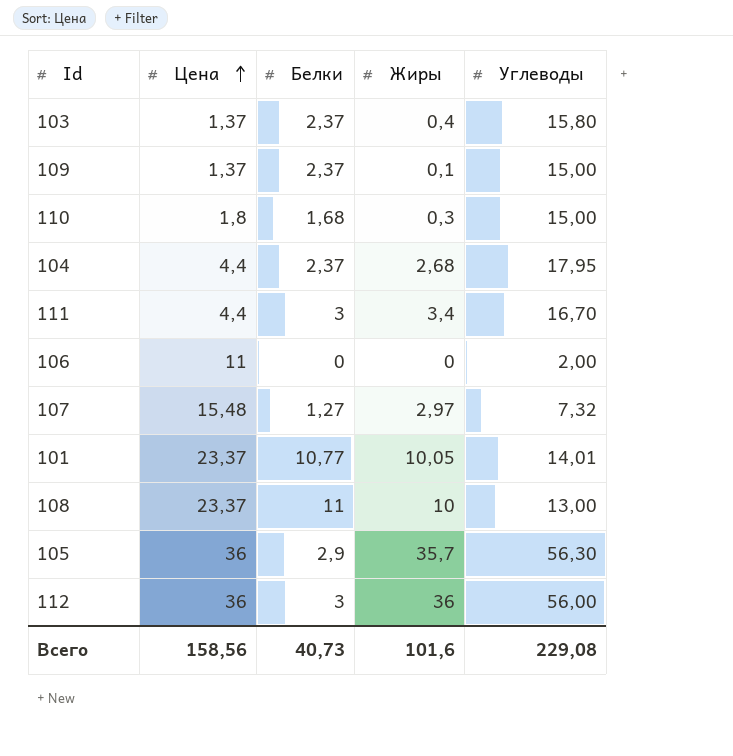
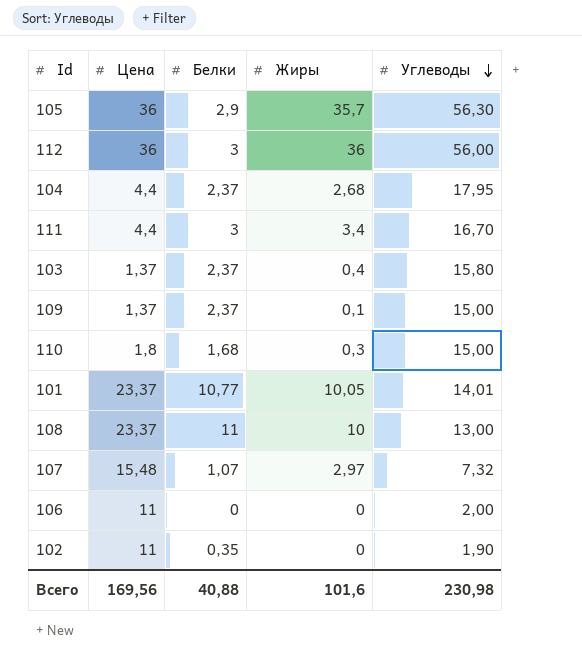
row order: Цена ascending -> Углеводы descending
107 | Белки: 1,27 -> 1,07
row 102: none -> 11 | 0,35 | 0 | 1,90
Всего | Цена: 158,56 -> 169,56
Всего | Белки: 40,73 -> 40,88
Всего | Углеводы: 229,08 -> 230,98

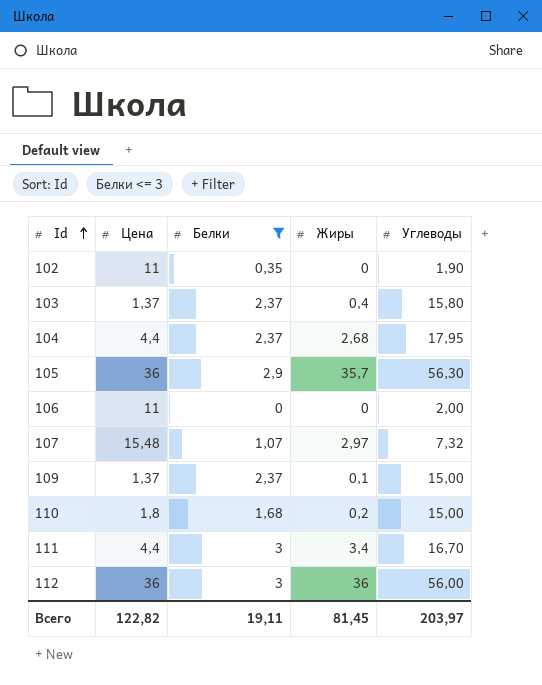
filter: none -> Белки <= 3
row order: Углеводы descending -> Id ascending
110 | Жиры: 0,3 -> 0,2
Всего | Цена: 169,56 -> 122,82
Всего | Белки: 40,88 -> 19,11
Всего | Жиры: 101,6 -> 81,45
Всего | Углеводы: 230,98 -> 203,97

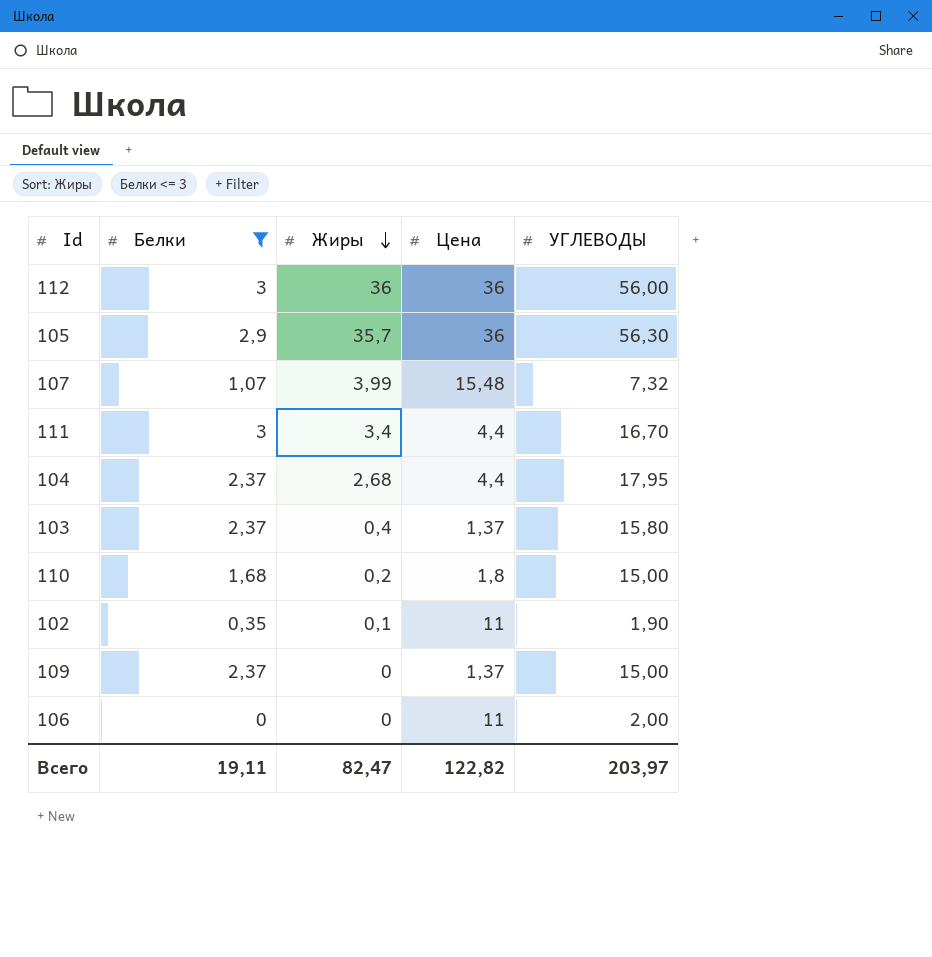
row order: Id ascending -> Жиры descending
column Цена | position: 2 -> 4
column name: Углеводы -> УГЛЕВОДЫ
107 | Жиры: 2,97 -> 3,99
102 | Жиры: 0 -> 0,1
109 | Жиры: 0,1 -> 0
Всего | Жиры: 81,45 -> 82,47

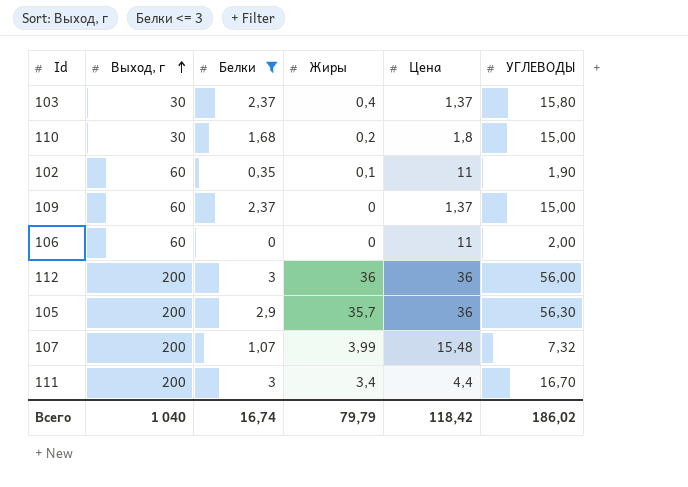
row order: Жиры descending -> Выход, г ascending
column Выход, г | position: none -> 2
row 104: 2,37 | 2,68 | 4,4 | 17,95 -> none
Всего | Белки: 19,11 -> 16,74
Всего | Жиры: 82,47 -> 79,79
Всего | Цена: 122,82 -> 118,42
Всего | УГЛЕВОДЫ: 203,97 -> 186,02

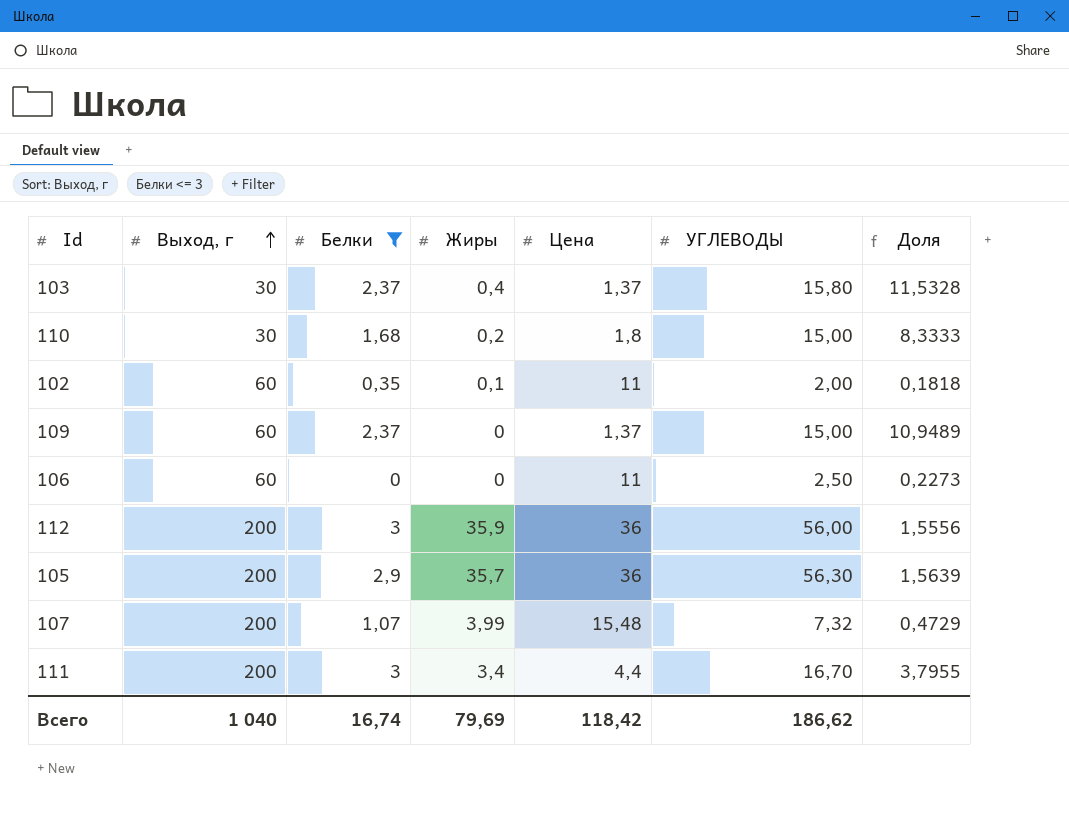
column Доля | formula: none -> [УГЛЕВОДЫ] / [Цена]
102 | УГЛЕВОДЫ: 1,90 -> 2,00
106 | УГЛЕВОДЫ: 2,00 -> 2,50
112 | Жиры: 36 -> 35,9
Всего | Жиры: 79,79 -> 79,69
Всего | УГЛЕВОДЫ: 186,02 -> 186,62

